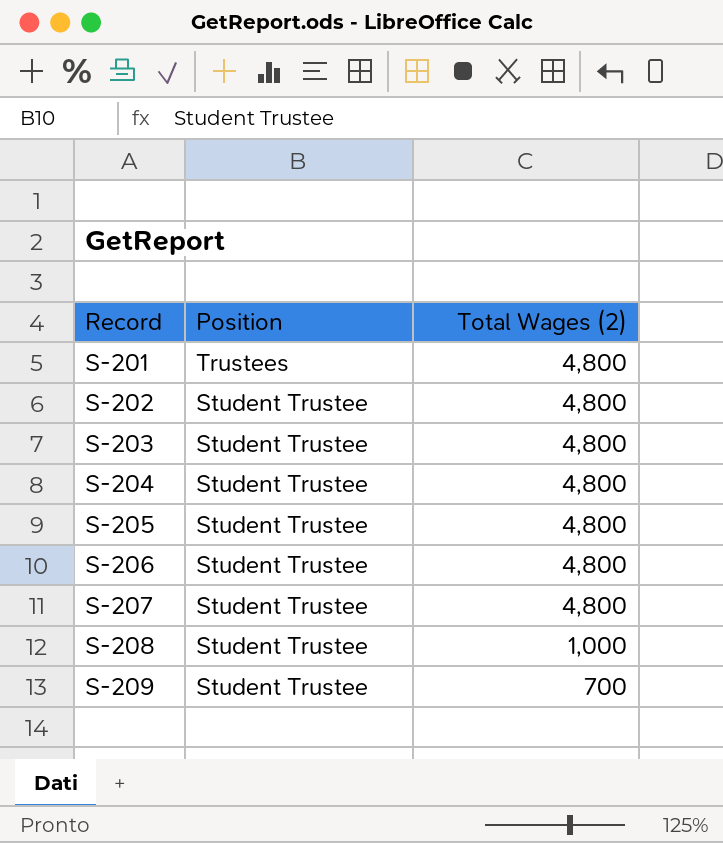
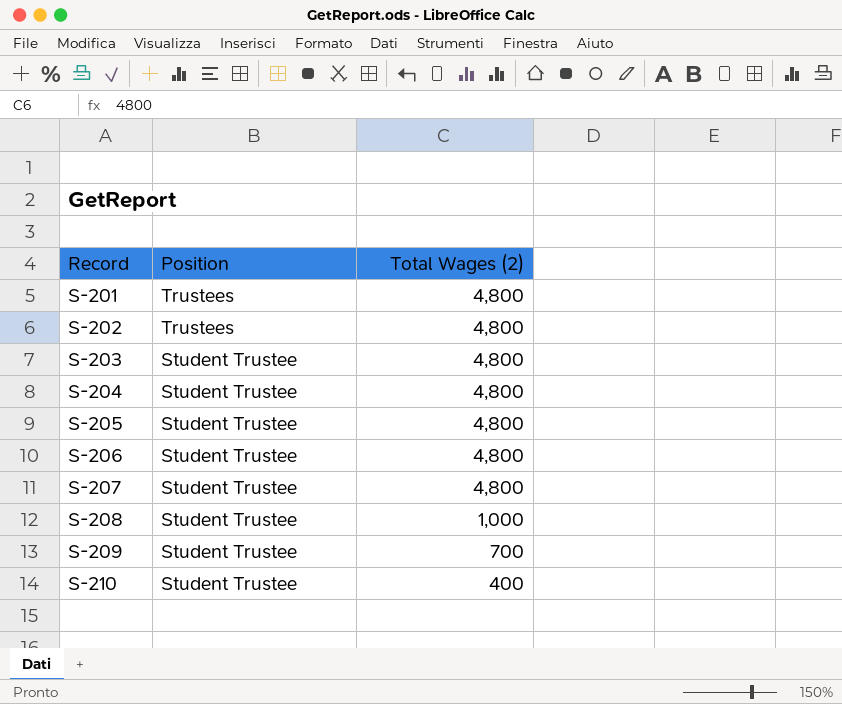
S-202 | Position: Student Trustee -> Trustees
row S-210: none -> Student Trustee | 400

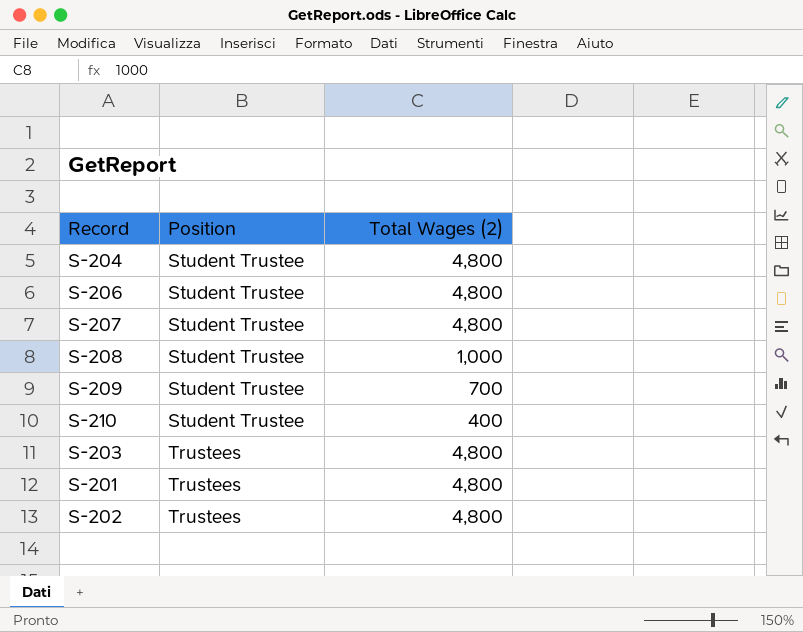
row order: Record ascending -> Position ascending
row S-205: Student Trustee | 4,800 -> none
S-203 | Position: Student Trustee -> Trustees

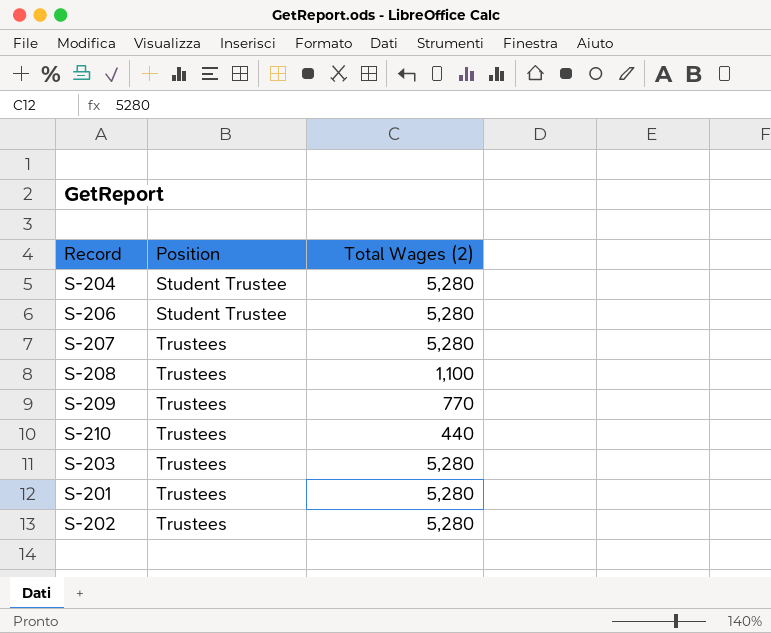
S-204 | Total Wages (2): 4,800 -> 5,280
S-206 | Total Wages (2): 4,800 -> 5,280
S-207 | Position: Student Trustee -> Trustees
S-207 | Total Wages (2): 4,800 -> 5,280
S-208 | Position: Student Trustee -> Trustees
S-208 | Total Wages (2): 1,000 -> 1,100
S-209 | Position: Student Trustee -> Trustees
S-209 | Total Wages (2): 700 -> 770
S-210 | Position: Student Trustee -> Trustees
S-210 | Total Wages (2): 400 -> 440
S-203 | Total Wages (2): 4,800 -> 5,280
S-201 | Total Wages (2): 4,800 -> 5,280
S-202 | Total Wages (2): 4,800 -> 5,280

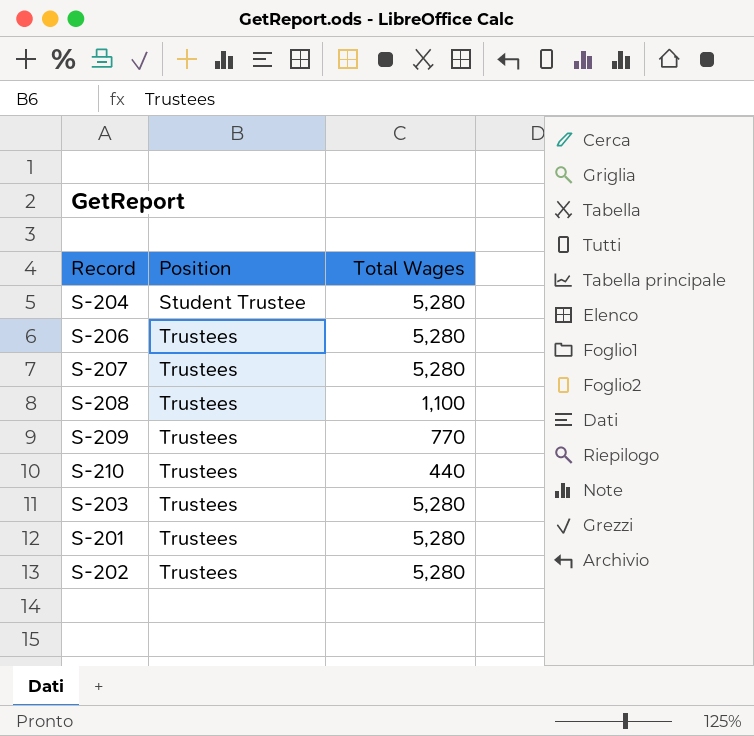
column name: Total Wages (2) -> Total Wages
S-206 | Position: Student Trustee -> Trustees

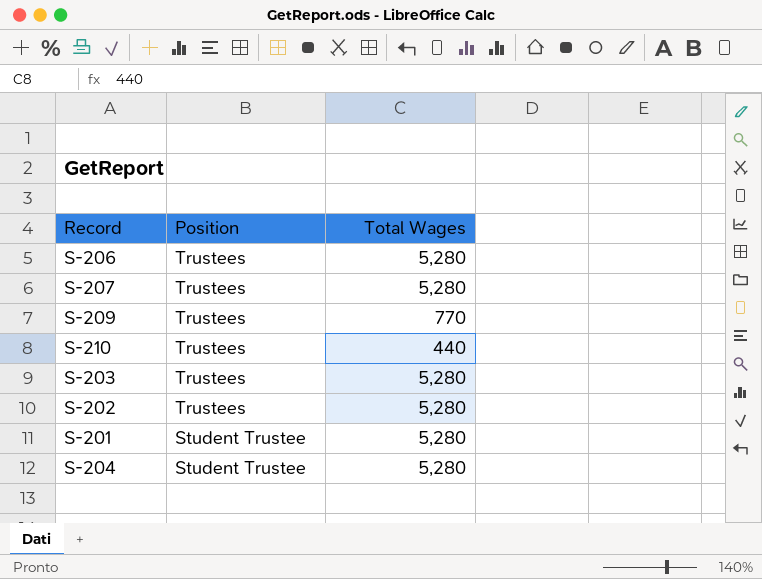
row order: Position ascending -> Position descending
row S-208: Trustees | 1,100 -> none
S-201 | Position: Trustees -> Student Trustee

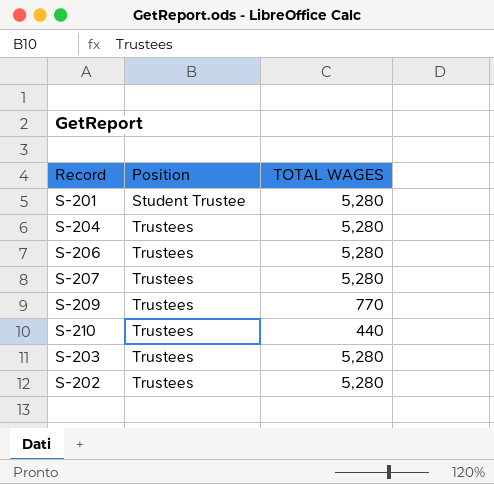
row order: Position descending -> Position ascending
column name: Total Wages -> TOTAL WAGES
S-204 | Position: Student Trustee -> Trustees

